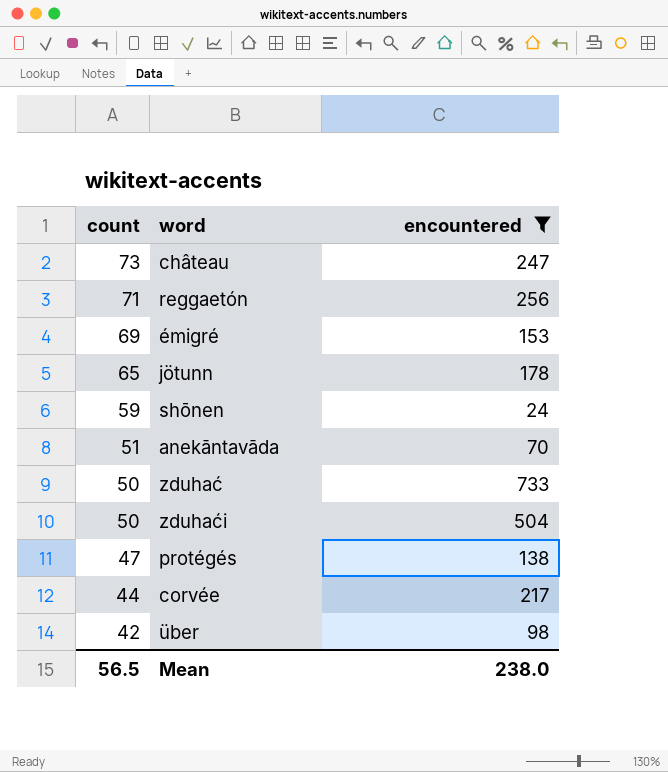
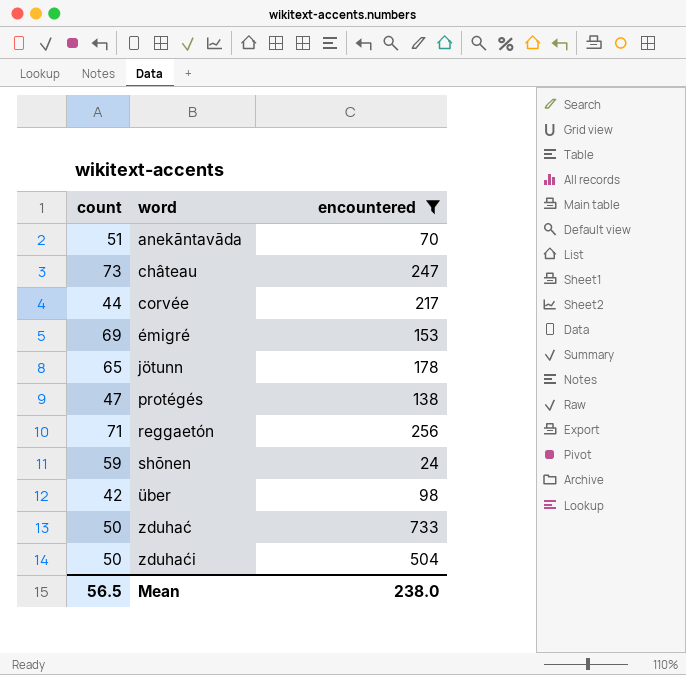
row order: count descending -> word ascending

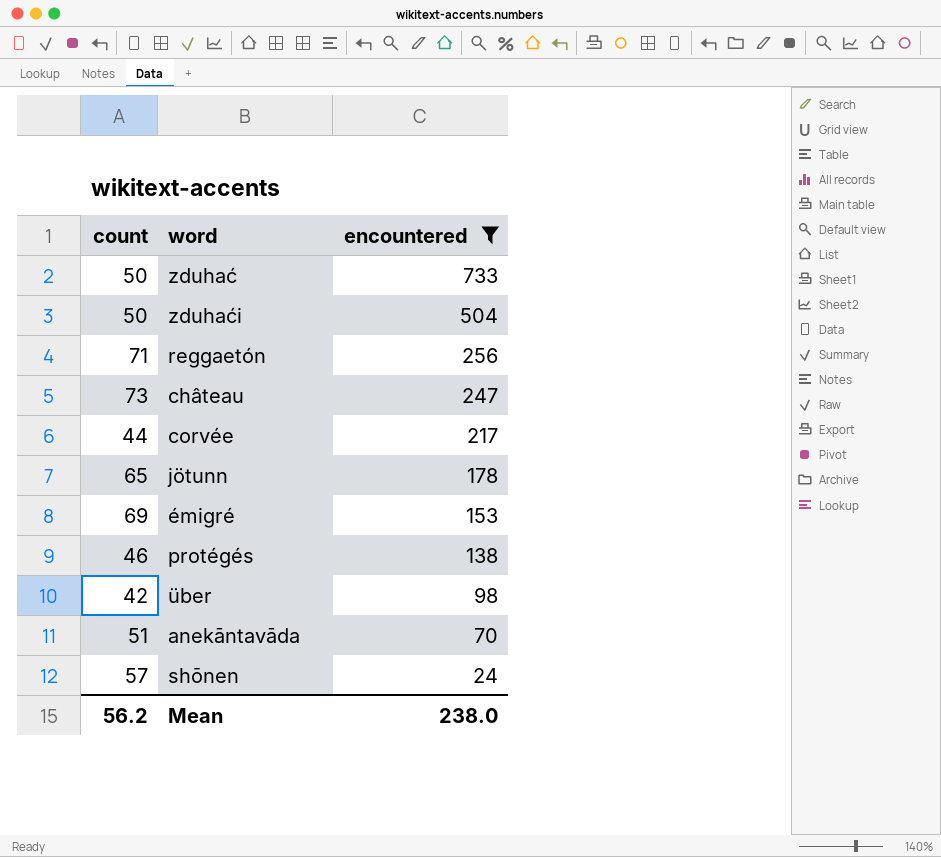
row order: word ascending -> encountered descending
protégés | count: 47 -> 46
shōnen | count: 59 -> 57
Mean | count: 56.5 -> 56.2

